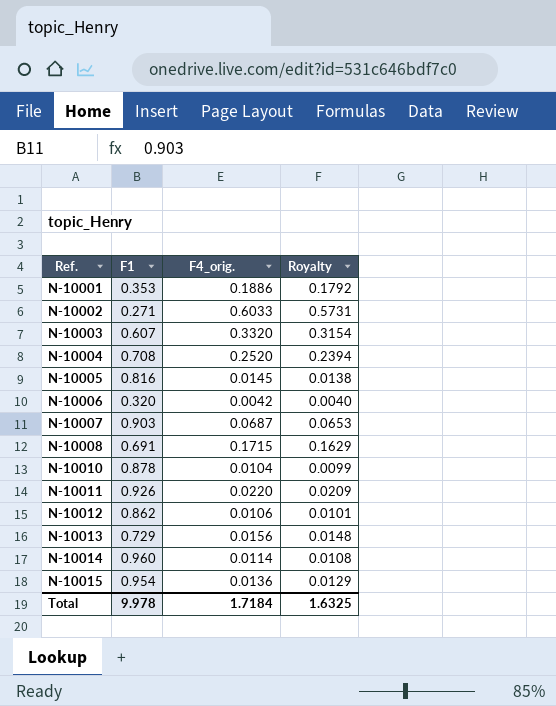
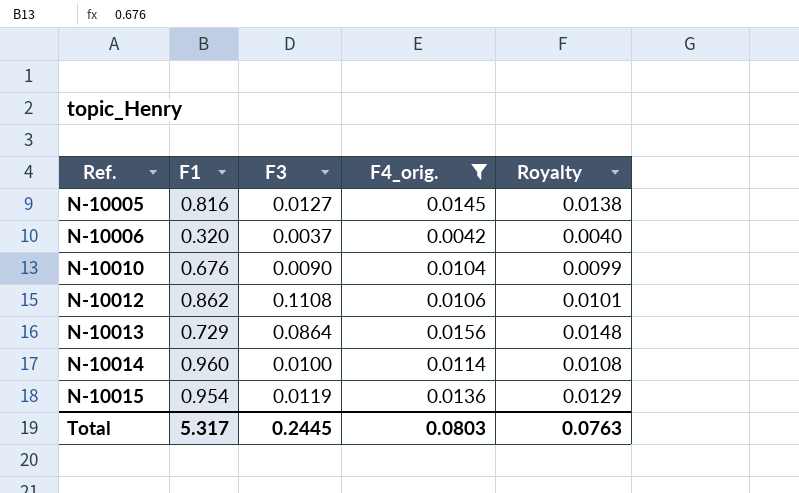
filter: none -> F4_orig. <= 0.0156
column F3 | position: none -> 3
N-10010 | F1: 0.878 -> 0.676
Total | F1: 9.978 -> 5.317
Total | F4_orig.: 1.7184 -> 0.0803
Total | Royalty: 1.6325 -> 0.0763

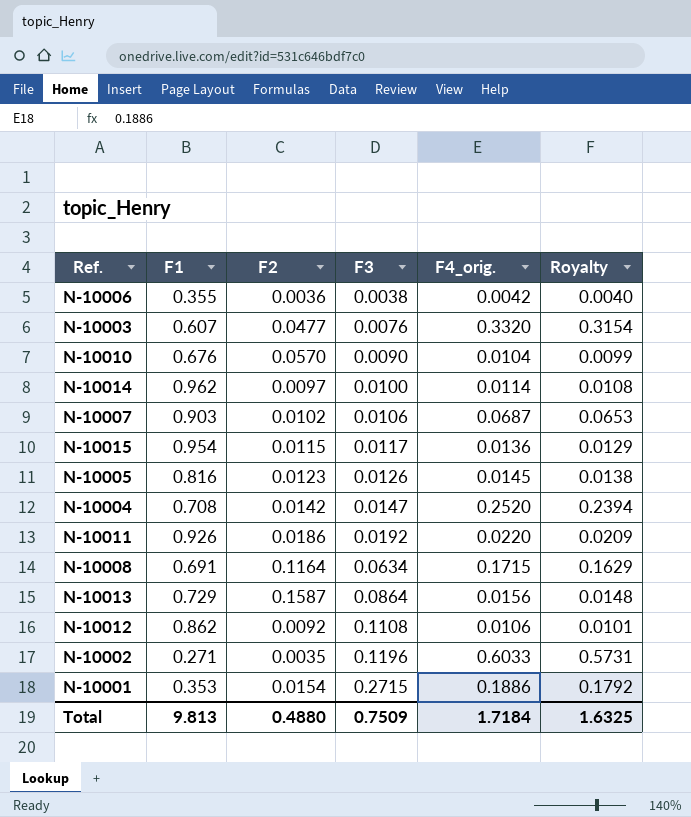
filter: F4_orig. <= 0.0156 -> none
row order: Ref. ascending -> F3 ascending
column F2 | position: none -> 3
N-10006 | F1: 0.320 -> 0.355
N-10006 | F3: 0.0037 -> 0.0038
N-10014 | F1: 0.960 -> 0.962
N-10015 | F3: 0.0119 -> 0.0117
N-10005 | F3: 0.0127 -> 0.0126
Total | F1: 5.317 -> 9.813
Total | F3: 0.2445 -> 0.7509
Total | F4_orig.: 0.0803 -> 1.7184
Total | Royalty: 0.0763 -> 1.6325

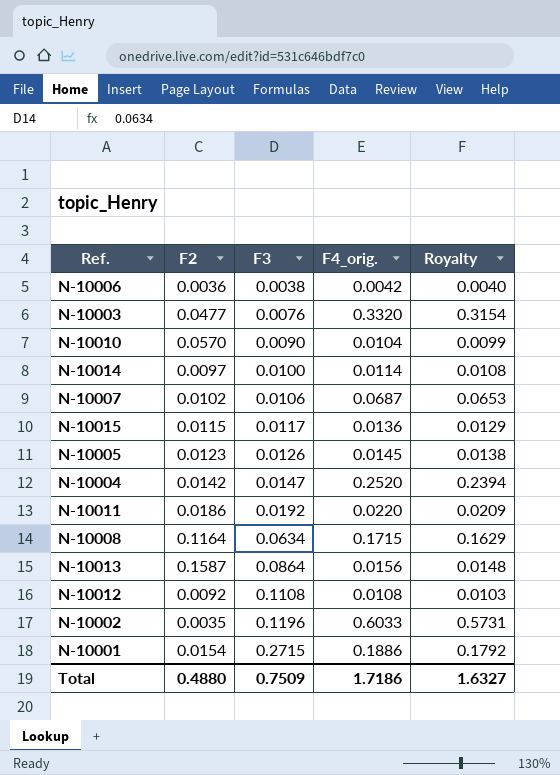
column F1 | position: 2 -> none
N-10012 | F4_orig.: 0.0106 -> 0.0108
N-10012 | Royalty: 0.0101 -> 0.0103
Total | F4_orig.: 1.7184 -> 1.7186
Total | Royalty: 1.6325 -> 1.6327

